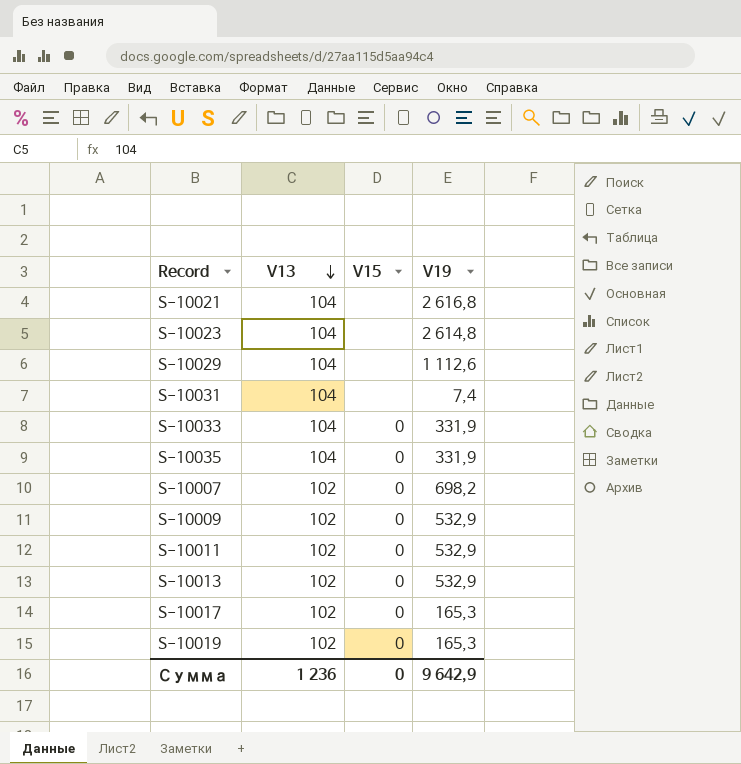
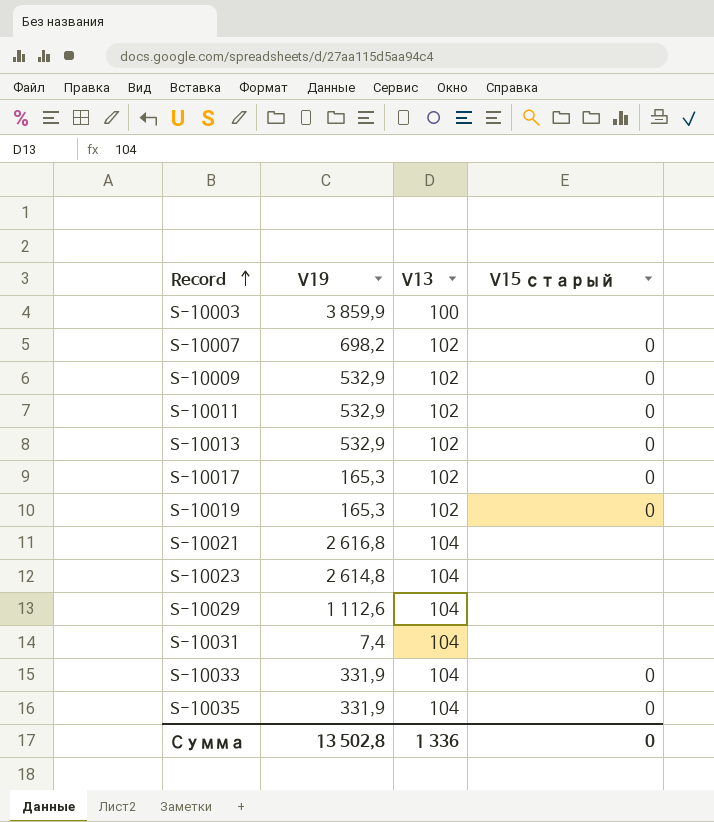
row order: V13 descending -> Record ascending
column V19 | position: 4 -> 2
column name: V15 -> V15 старый
row S-10003: none -> 3 859,9 | 100 | none
Сумма | V19: 9 642,9 -> 13 502,8
Сумма | V13: 1 236 -> 1 336

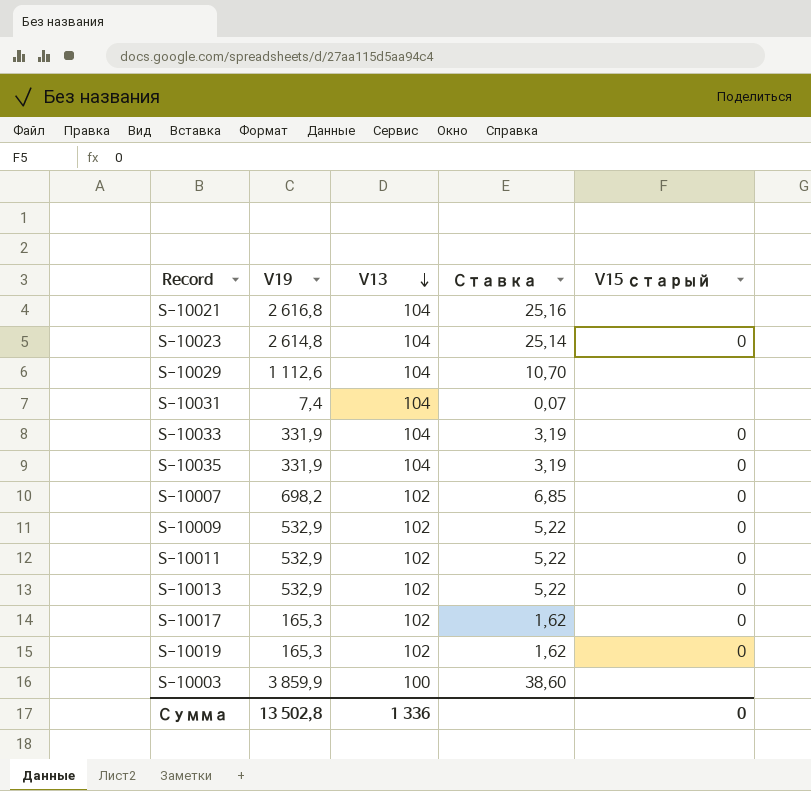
row order: Record ascending -> V13 descending
column Ставка | formula: none -> [V19] / [V13]
S-10023 | V15 старый: none -> 0

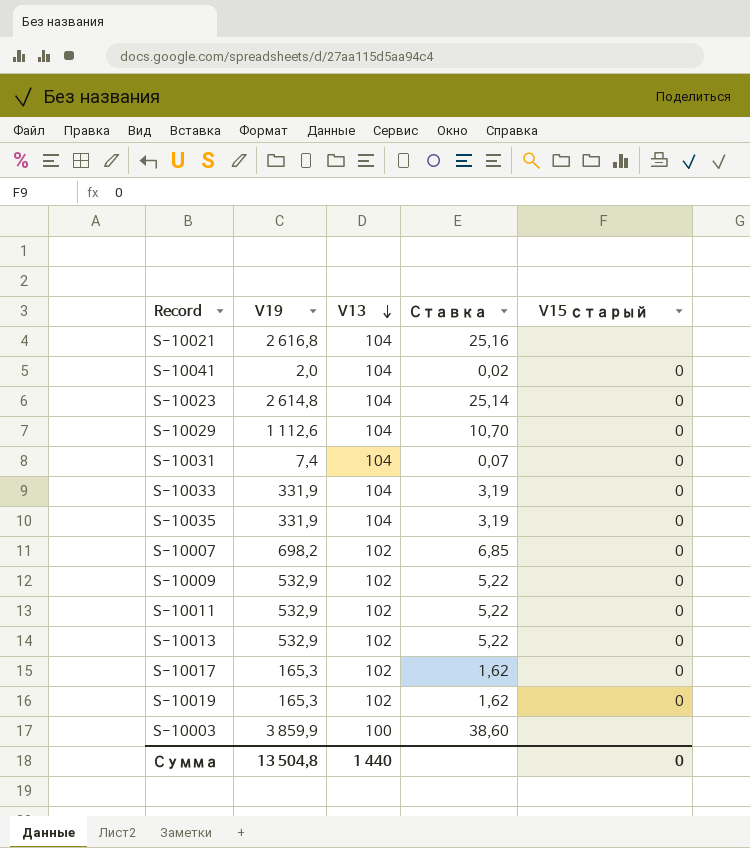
row S-10041: none -> 2,0 | 104 | 0,02 | 0
S-10029 | V15 старый: none -> 0
S-10031 | V15 старый: none -> 0
Сумма | V19: 13 502,8 -> 13 504,8
Сумма | V13: 1 336 -> 1 440

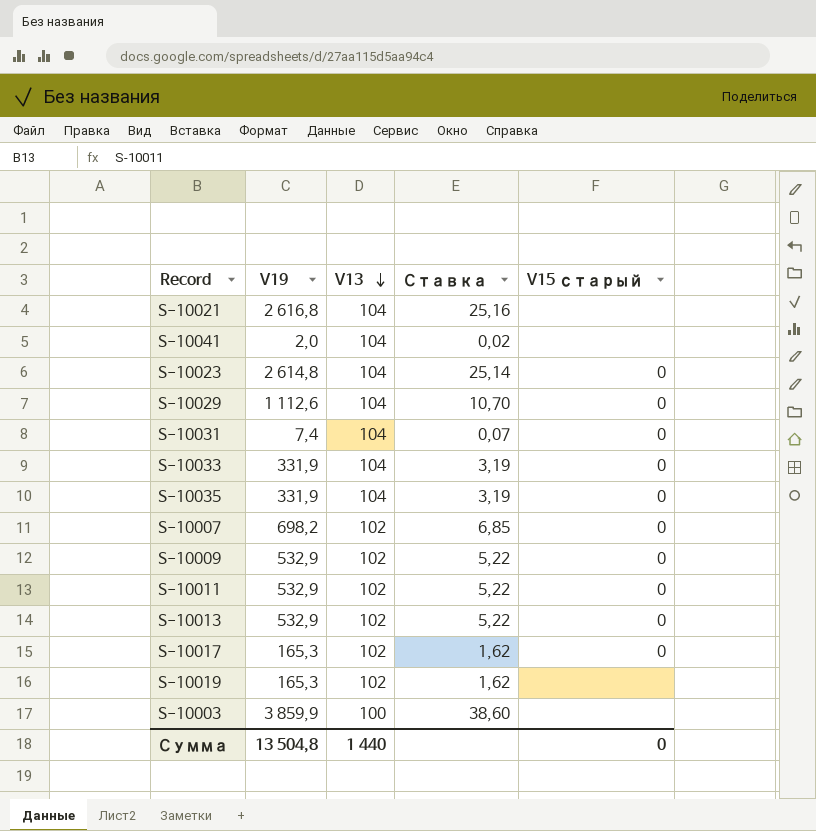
S-10041 | V15 старый: 0 -> none
S-10019 | V15 старый: 0 -> none

